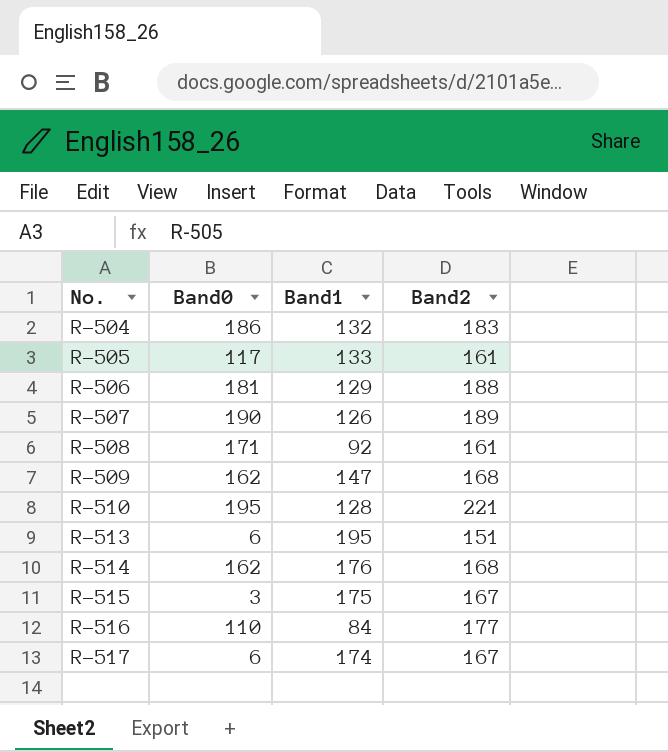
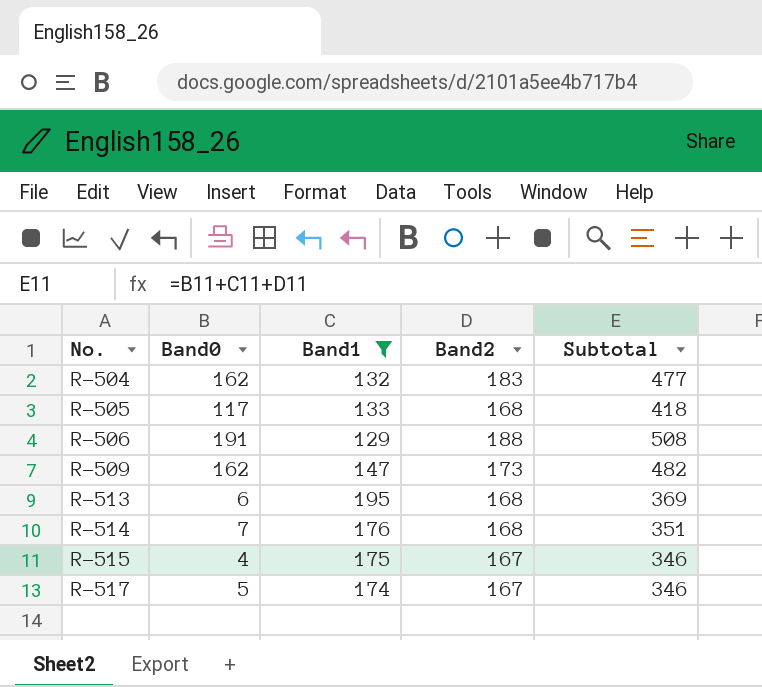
filter: none -> Band1 >= 129
column Subtotal | formula: none -> [Band0] + [Band1] + [Band2]
R-504 | Band0: 186 -> 162
R-505 | Band2: 161 -> 168
R-506 | Band0: 181 -> 191
R-509 | Band2: 168 -> 173
R-513 | Band2: 151 -> 168
R-514 | Band0: 162 -> 7
R-515 | Band0: 3 -> 4
R-517 | Band0: 6 -> 5

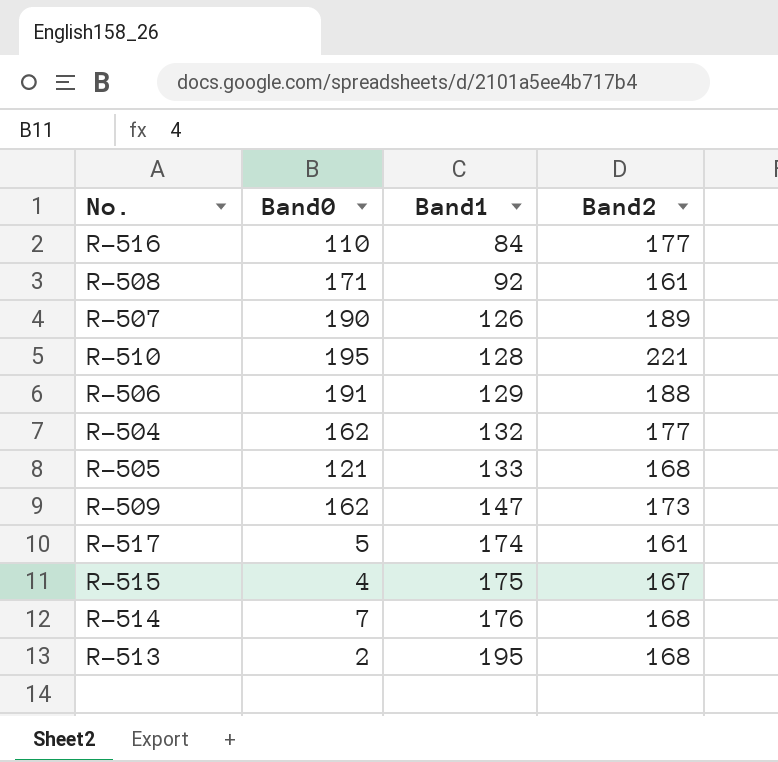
filter: Band1 >= 129 -> none
row order: No. ascending -> Band1 ascending
column Subtotal | formula: [Band0] + [Band1] + [Band2] -> none
R-504 | Band2: 183 -> 177
R-505 | Band0: 117 -> 121
R-517 | Band2: 167 -> 161
R-513 | Band0: 6 -> 2

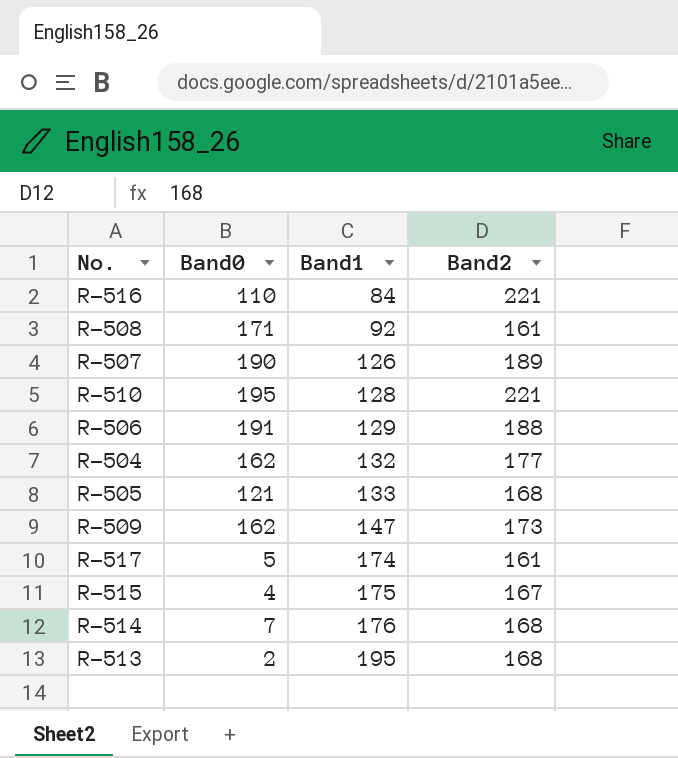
R-516 | Band2: 177 -> 221

